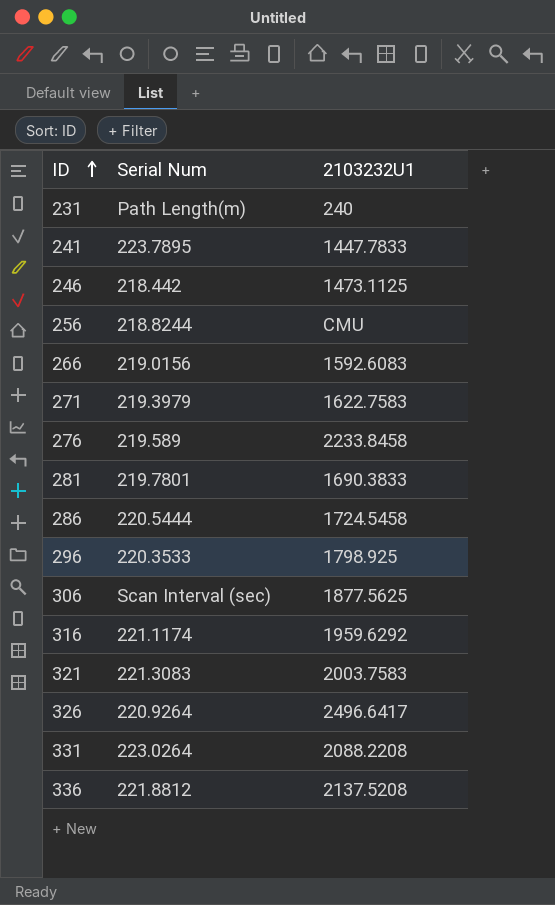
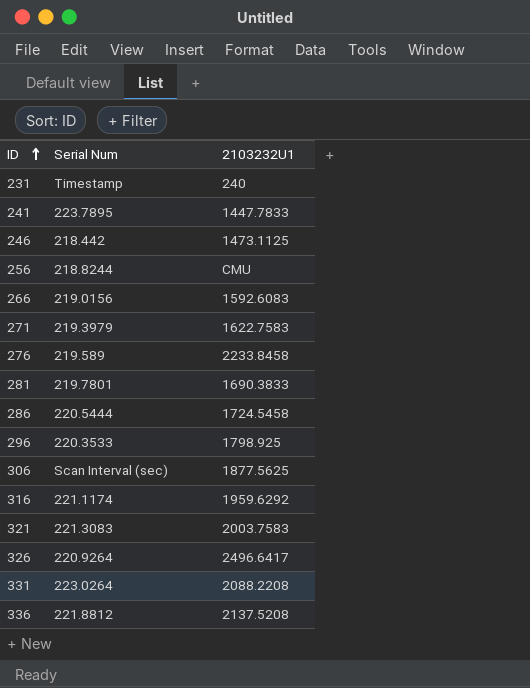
231 | Serial Num: Path Length(m) -> Timestamp

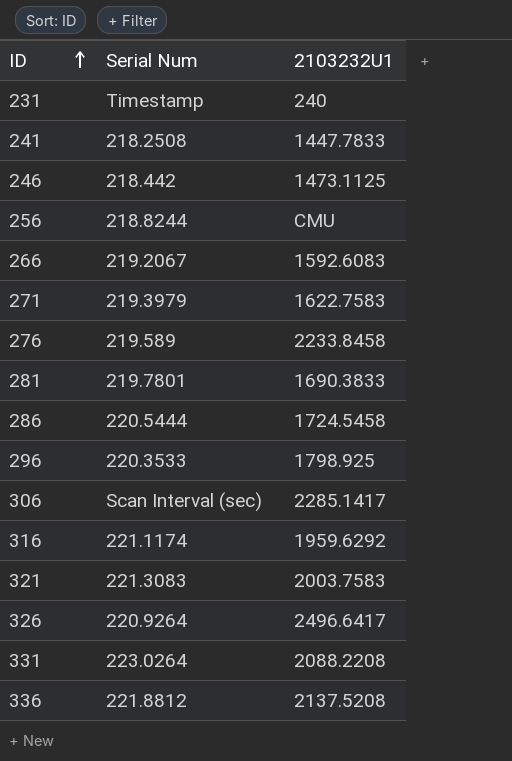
241 | Serial Num: 223.7895 -> 218.2508
266 | Serial Num: 219.0156 -> 219.2067
306 | 2103232U1: 1877.5625 -> 2285.1417

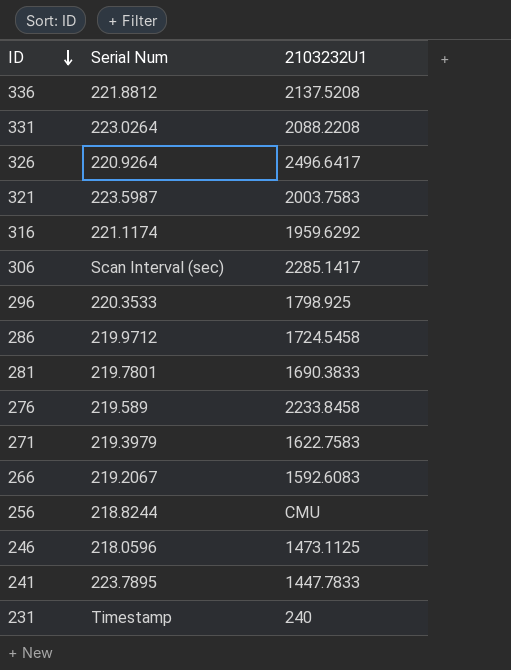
row order: ID ascending -> ID descending
321 | Serial Num: 221.3083 -> 223.5987
286 | Serial Num: 220.5444 -> 219.9712
246 | Serial Num: 218.442 -> 218.0596
241 | Serial Num: 218.2508 -> 223.7895

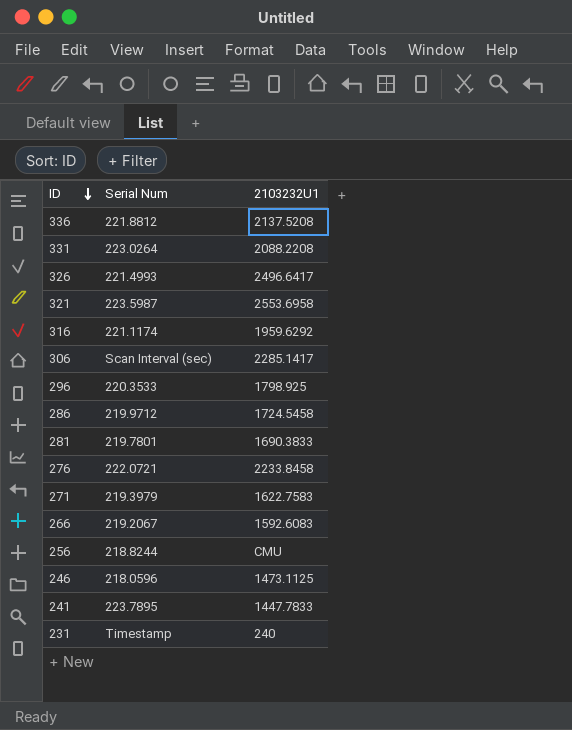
326 | Serial Num: 220.9264 -> 221.4993
321 | 2103232U1: 2003.7583 -> 2553.6958
276 | Serial Num: 219.589 -> 222.0721

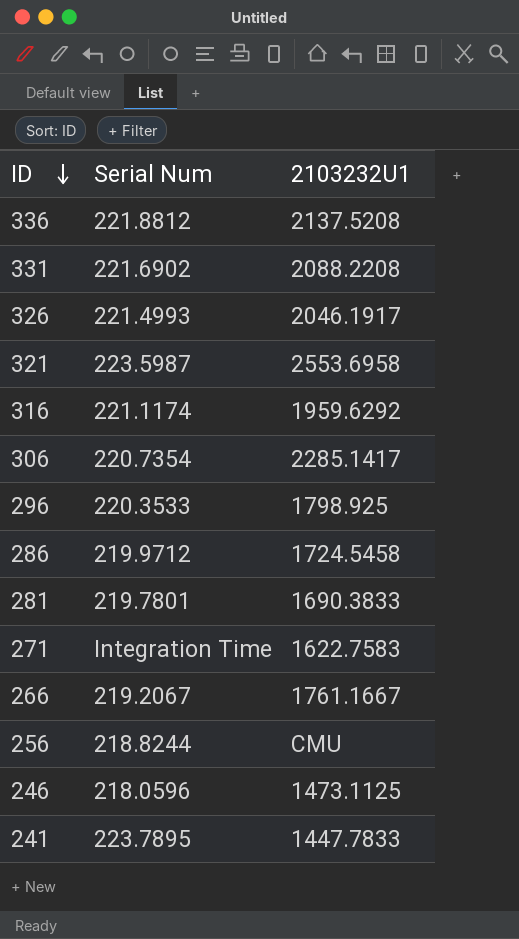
row 276: 222.0721 | 2233.8458 -> none
row 231: Timestamp | 240 -> none
331 | Serial Num: 223.0264 -> 221.6902
326 | 2103232U1: 2496.6417 -> 2046.1917
306 | Serial Num: Scan Interval (sec) -> 220.7354
271 | Serial Num: 219.3979 -> Integration Time
266 | 2103232U1: 1592.6083 -> 1761.1667

